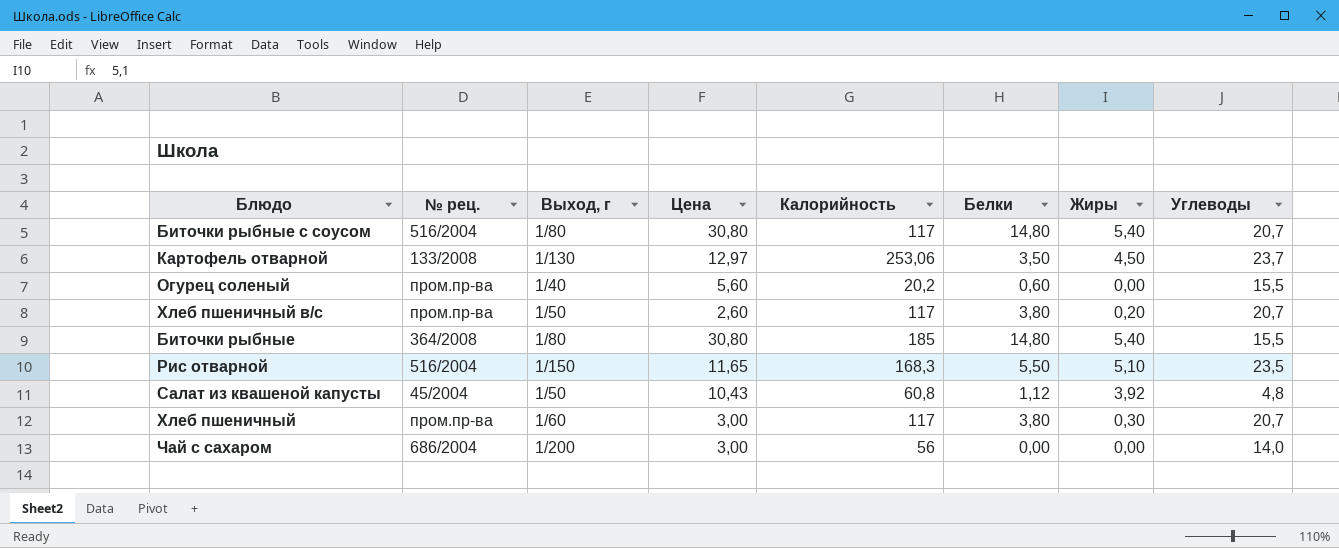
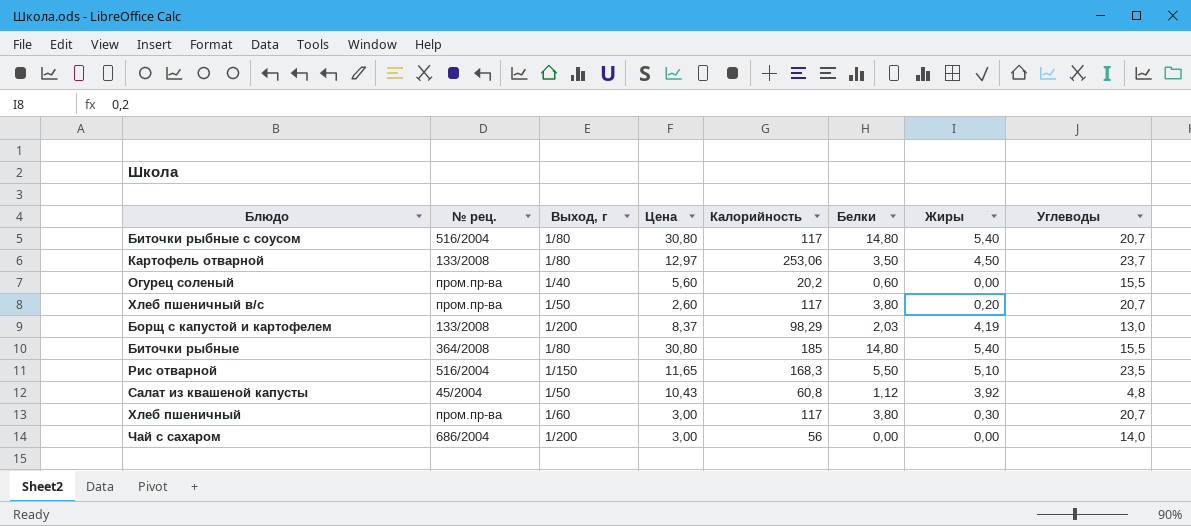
Картофель отварной | Выход, г: 1/130 -> 1/80
row Борщ с капустой и картофелем: none -> 133/2008 | 1/200 | 8,37 | 98,29 | 2,03 | 4,19 | 13,0

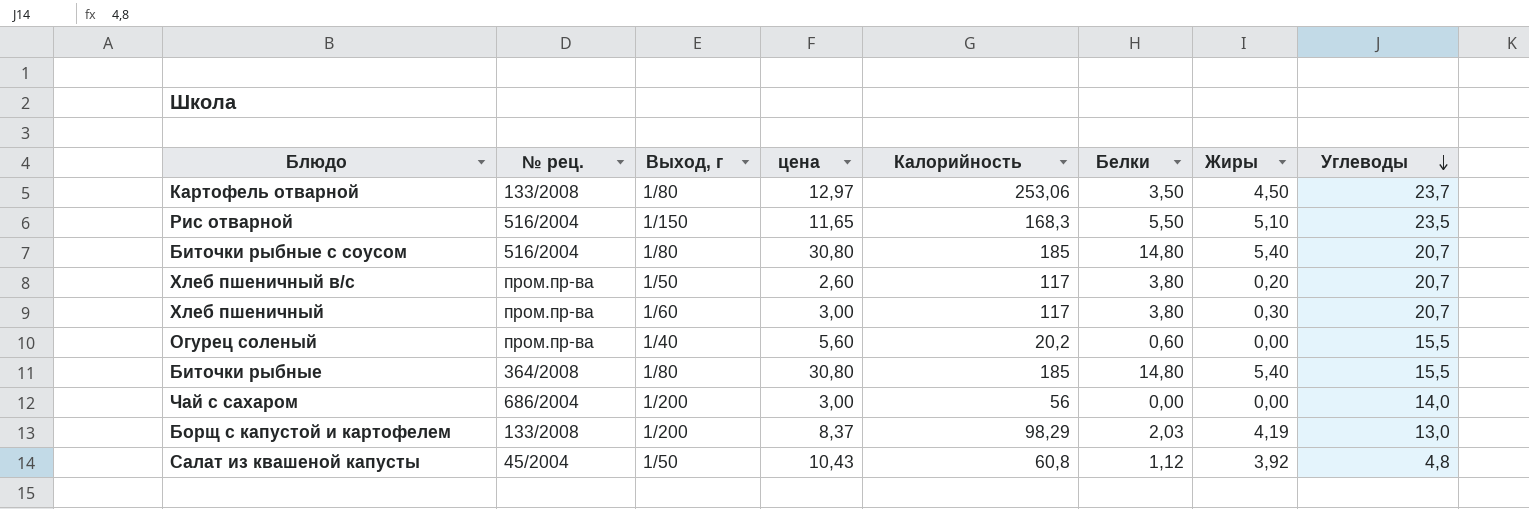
row order: none -> Углеводы descending
column name: Цена -> цена
Биточки рыбные с соусом | Калорийность: 117 -> 185

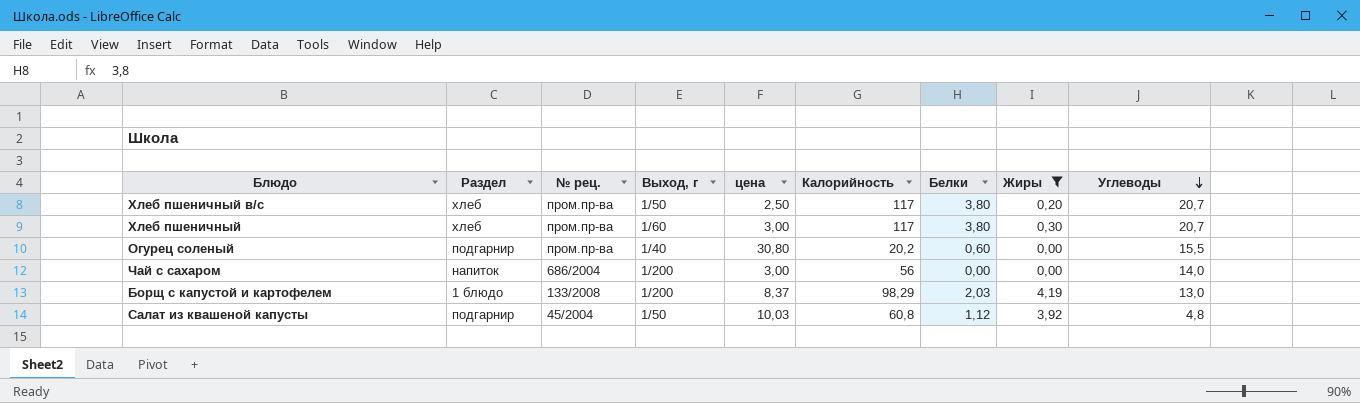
filter: none -> Жиры <= 4,19
column Раздел | position: none -> 2
Хлеб пшеничный в/с | цена: 2,60 -> 2,50
Огурец соленый | цена: 5,60 -> 30,80
Салат из квашеной капусты | цена: 10,43 -> 10,03

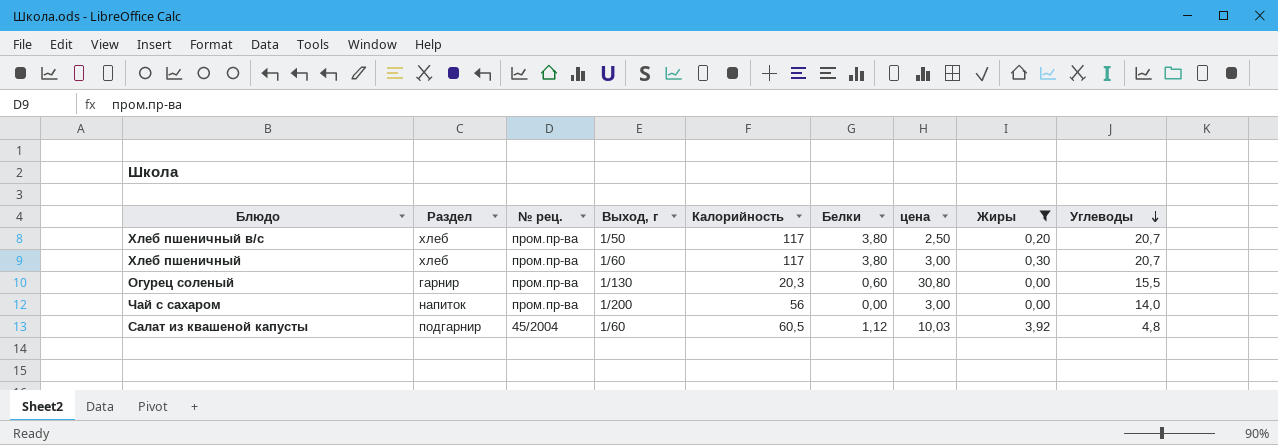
column цена | position: 5 -> 7
row Борщ с капустой и картофелем: 1 блюдо | 133/2008 | 1/200 | 8,37 | 98,29 | 2,03 | 4,19 | 13,0 -> none
Огурец соленый | Раздел: подгарнир -> гарнир
Огурец соленый | Выход, г: 1/40 -> 1/130
Огурец соленый | Калорийность: 20,2 -> 20,3
Чай с сахаром | № рец.: 686/2004 -> пром.пр-ва
Салат из квашеной капусты | Выход, г: 1/50 -> 1/60
Салат из квашеной капусты | Калорийность: 60,8 -> 60,5

